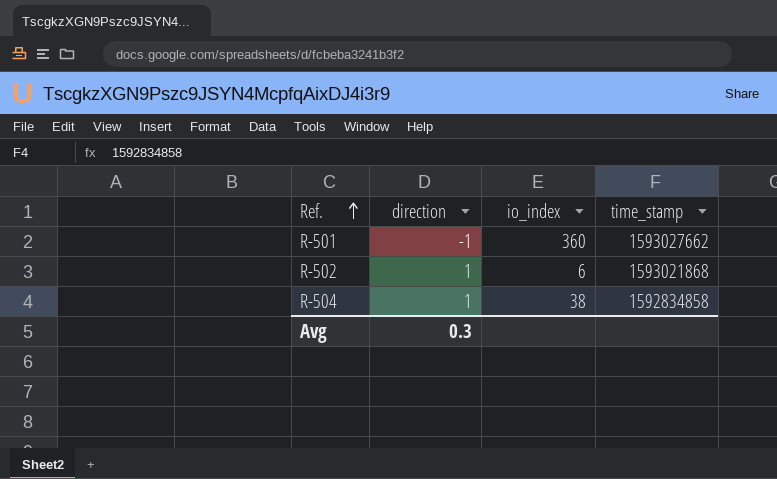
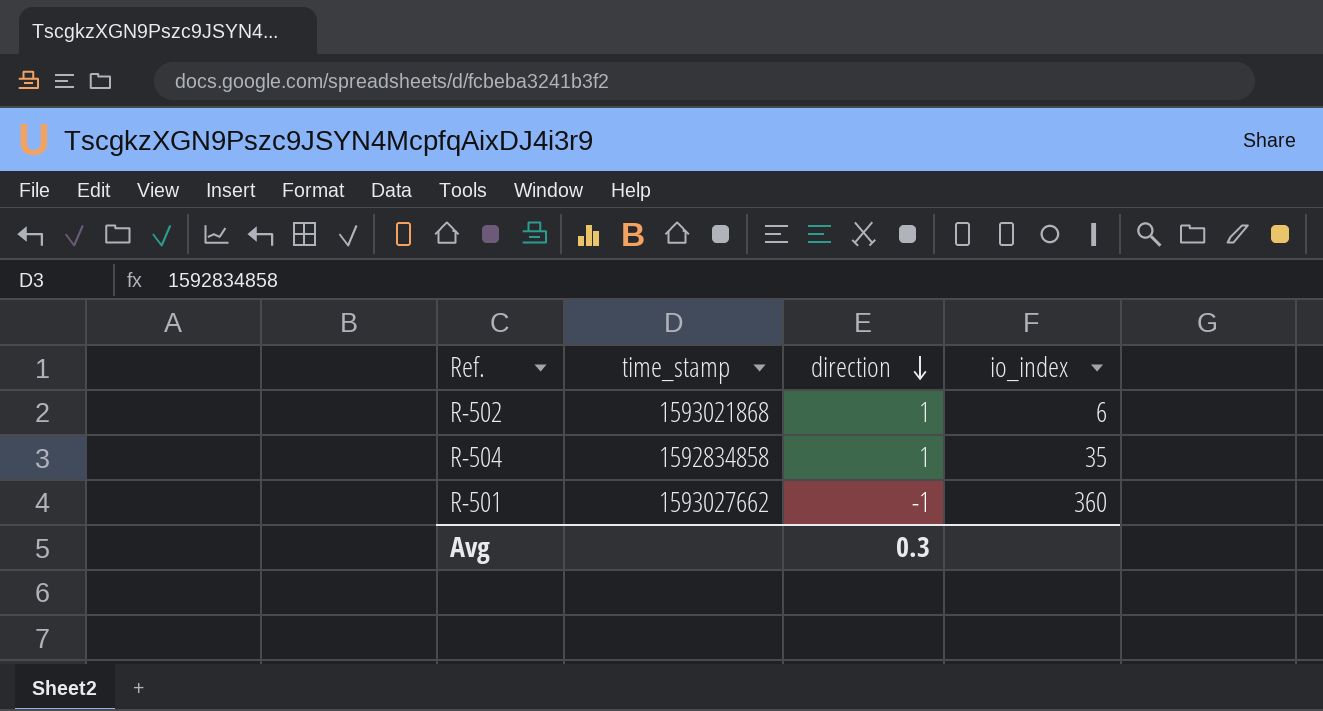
row order: Ref. ascending -> direction descending
column time_stamp | position: 4 -> 2
R-504 | io_index: 38 -> 35

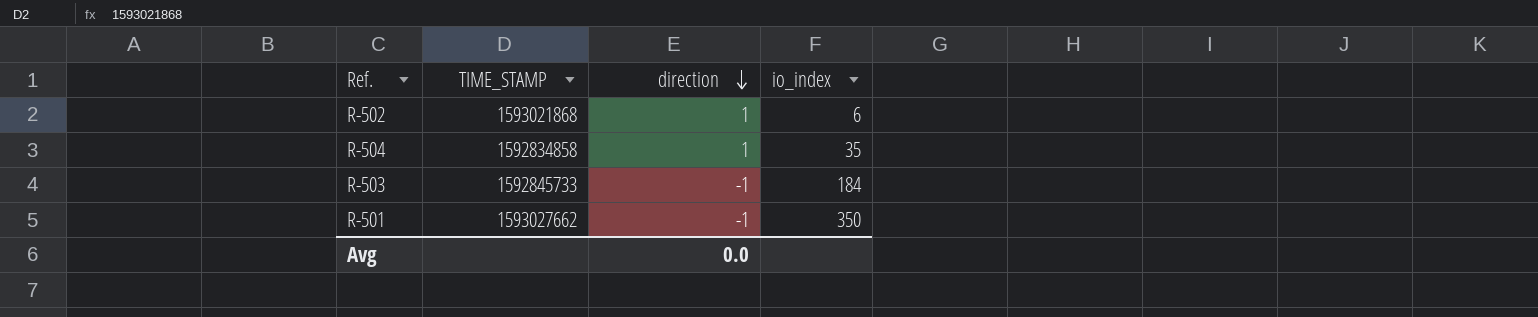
column name: time_stamp -> TIME_STAMP
row R-503: none -> 1592845733 | -1 | 184
R-501 | io_index: 360 -> 350
Avg | direction: 0.3 -> 0.0

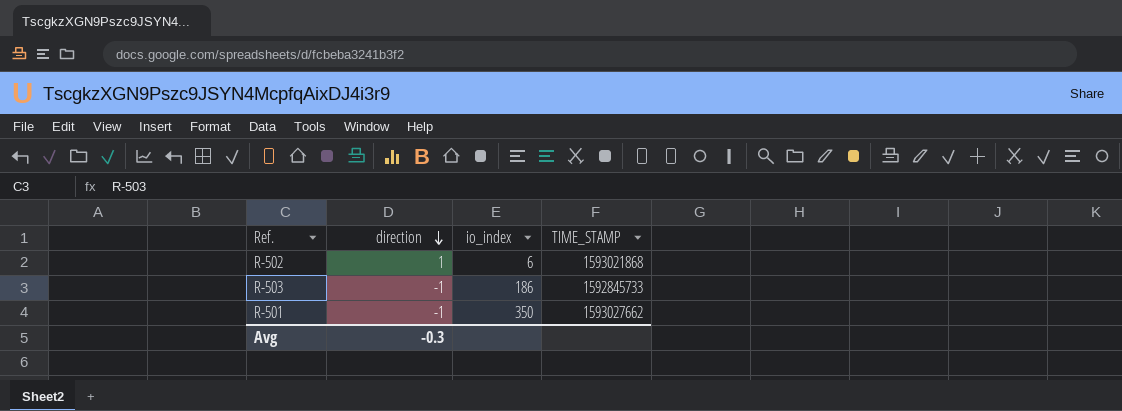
column TIME_STAMP | position: 2 -> 4
row R-504: 1592834858 | 1 | 35 -> none
R-503 | io_index: 184 -> 186
Avg | direction: 0.0 -> -0.3

